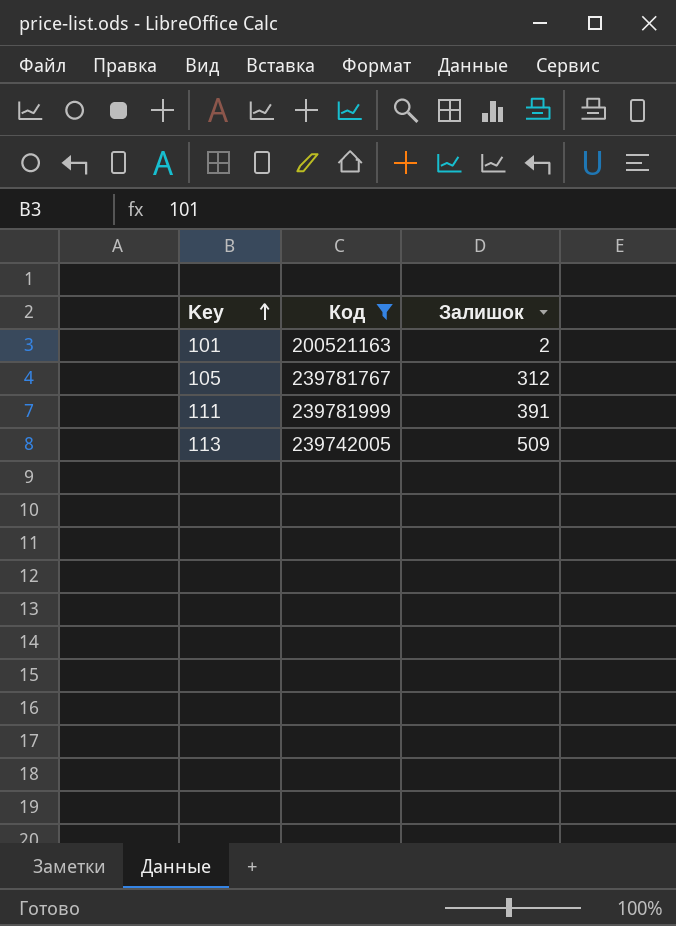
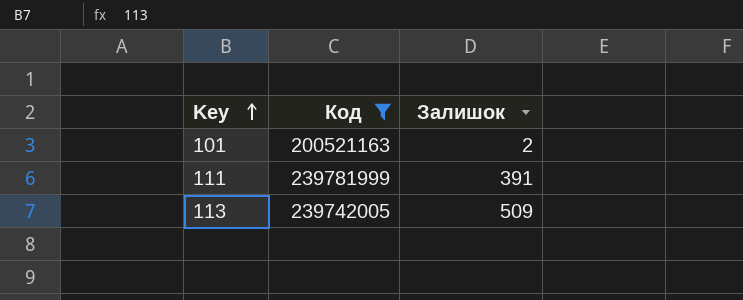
row 105: 239781767 | 312 -> none

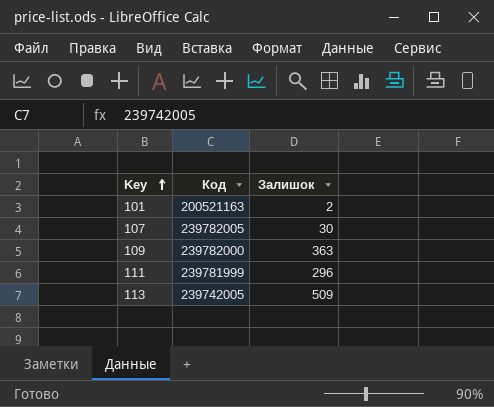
filter: Код <= 239781999 -> none
111 | Залишок: 391 -> 296

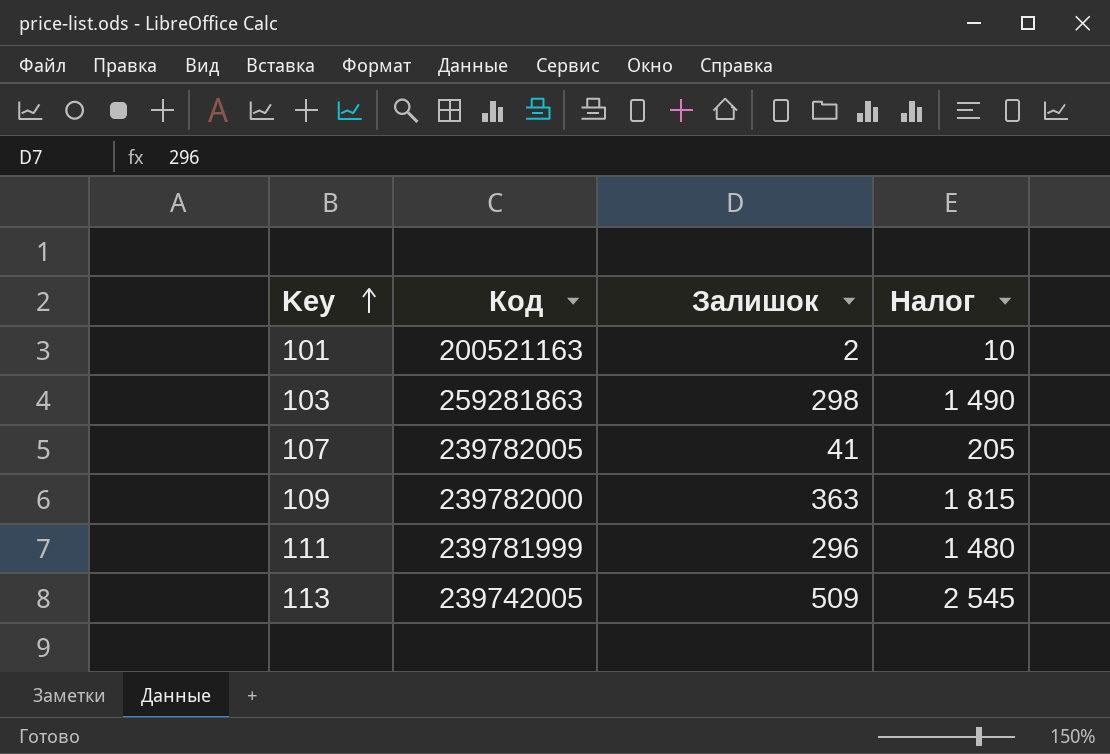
column Налог | formula: none -> [Залишок] * 5
row 103: none -> 259281863 | 298 | 1 490
107 | Залишок: 30 -> 41

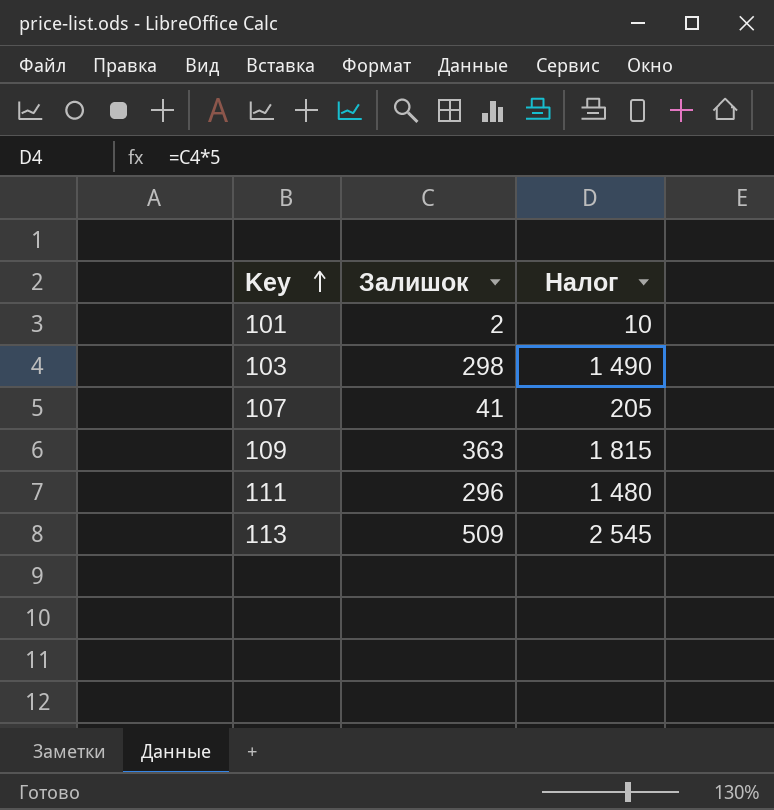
column Код | position: 2 -> none

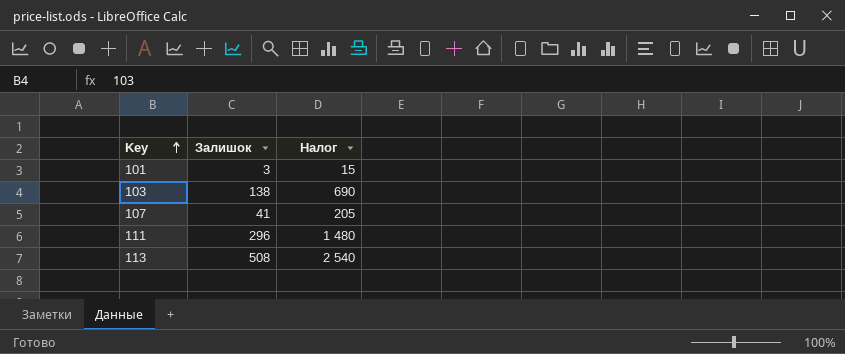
row 109: 363 | 1 815 -> none
101 | Залишок: 2 -> 3
101 | Налог: 10 -> 15
103 | Залишок: 298 -> 138
103 | Налог: 1 490 -> 690
113 | Залишок: 509 -> 508
113 | Налог: 2 545 -> 2 540

